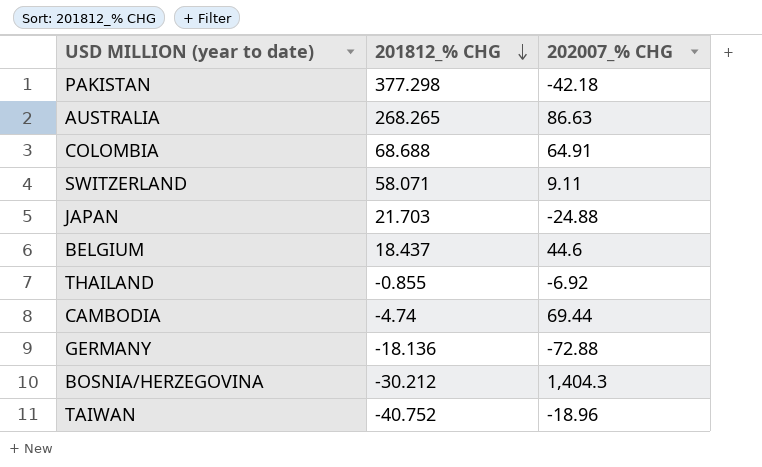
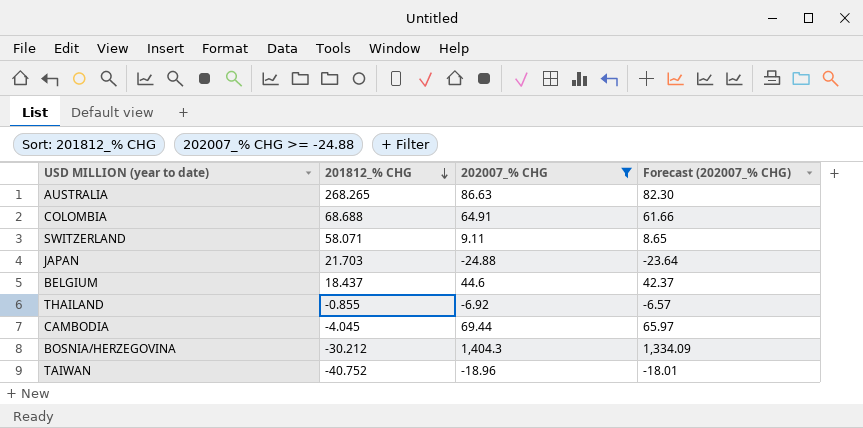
filter: none -> 202007_% CHG >= -24.88
column Forecast (202007_% CHG) | formula: none -> [202007_% CHG] * 0.95
CAMBODIA | 201812_% CHG: -4.74 -> -4.045

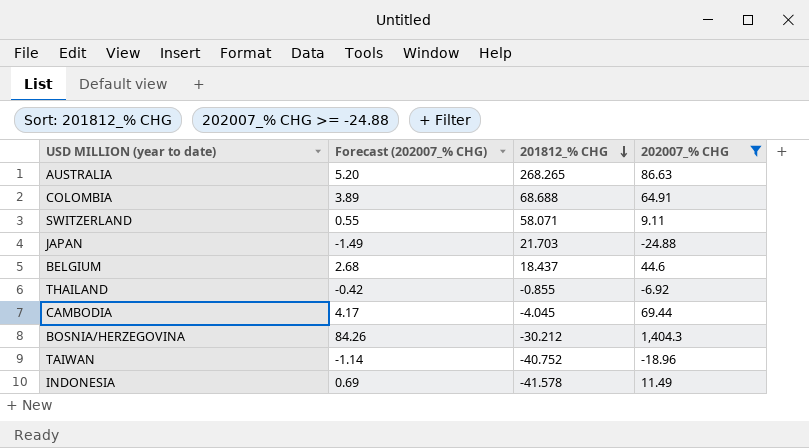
column Forecast (202007_% CHG) | formula: [202007_% CHG] * 0.95 -> [202007_% CHG] * 0.06
column Forecast (202007_% CHG) | position: 4 -> 2
row INDONESIA: none -> 0.69 | -41.578 | 11.49

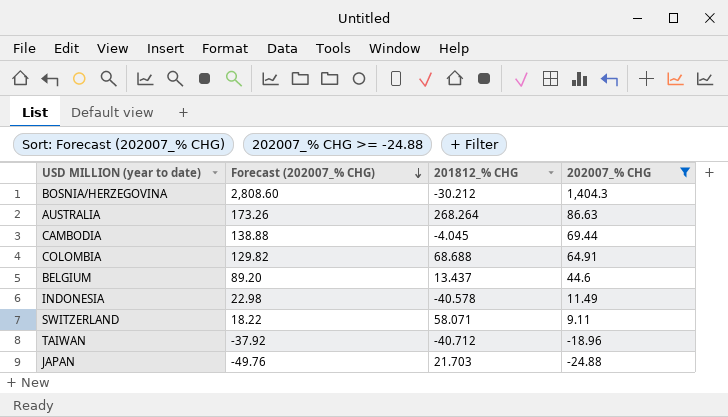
row order: 201812_% CHG descending -> Forecast (202007_% CHG) descending
column Forecast (202007_% CHG) | formula: [202007_% CHG] * 0.06 -> [202007_% CHG] * 2
row THAILAND: -0.42 | -0.855 | -6.92 -> none
AUSTRALIA | 201812_% CHG: 268.265 -> 268.264
BELGIUM | 201812_% CHG: 18.437 -> 13.437
INDONESIA | 201812_% CHG: -41.578 -> -40.578
TAIWAN | 201812_% CHG: -40.752 -> -40.712

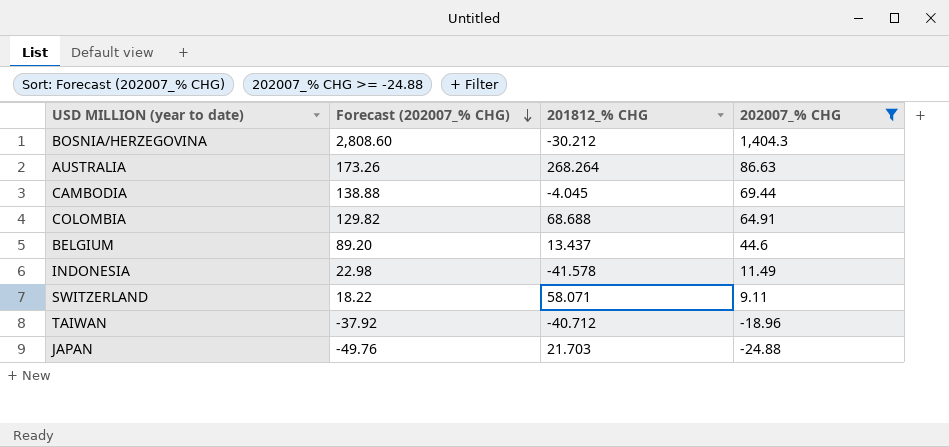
INDONESIA | 201812_% CHG: -40.578 -> -41.578

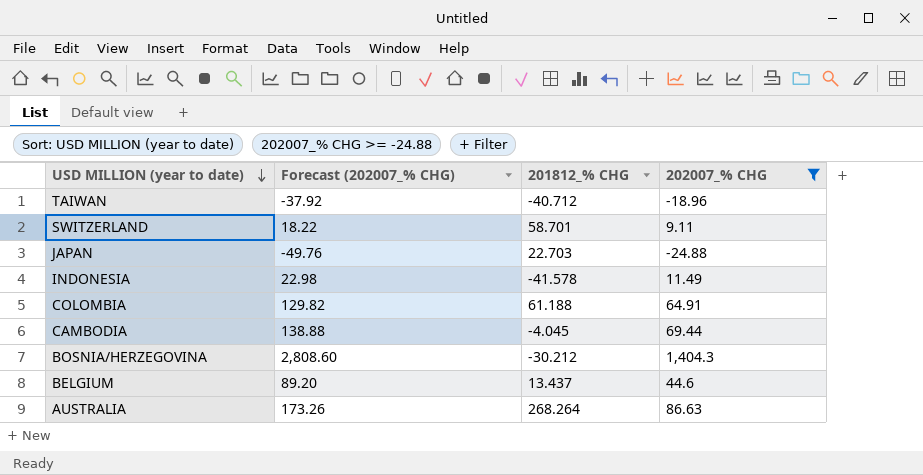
row order: Forecast (202007_% CHG) descending -> USD MILLION (year to date) descending
SWITZERLAND | 201812_% CHG: 58.071 -> 58.701
JAPAN | 201812_% CHG: 21.703 -> 22.703
COLOMBIA | 201812_% CHG: 68.688 -> 61.188

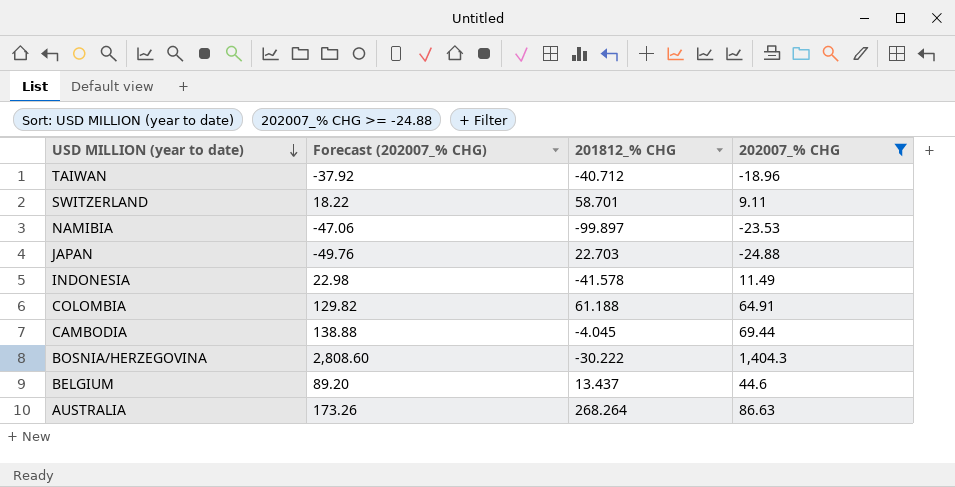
row NAMIBIA: none -> -47.06 | -99.897 | -23.53
BOSNIA/HERZEGOVINA | 201812_% CHG: -30.212 -> -30.222

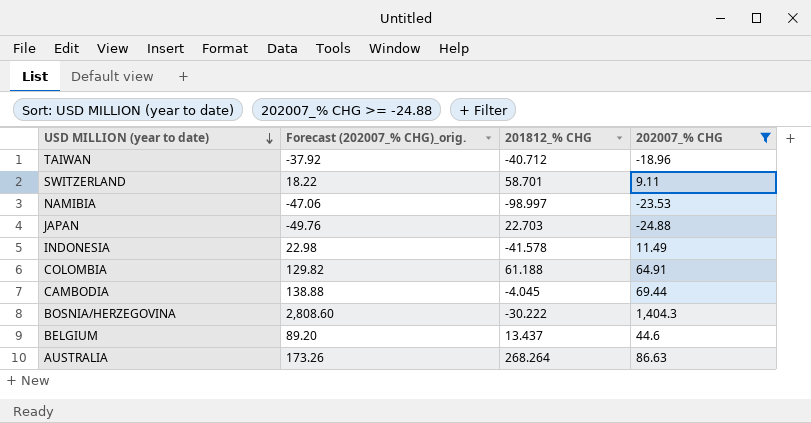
column name: Forecast (202007_% CHG) -> Forecast (202007_% CHG)_orig.
NAMIBIA | 201812_% CHG: -99.897 -> -98.997

